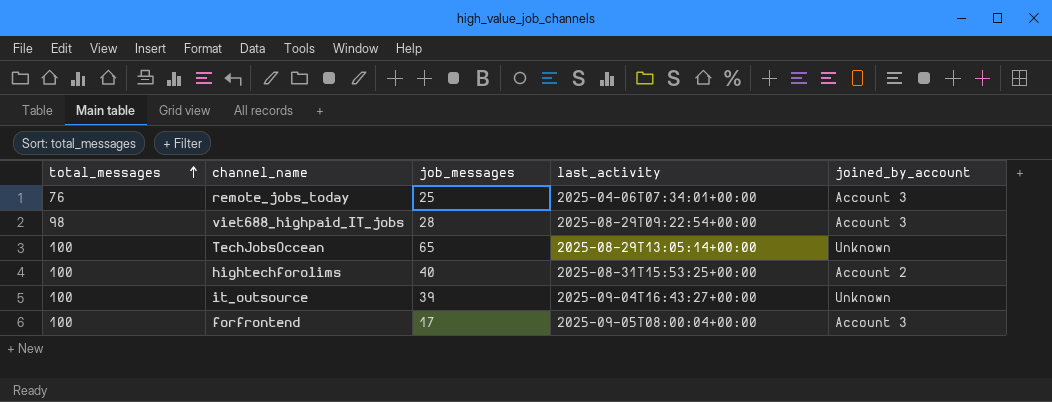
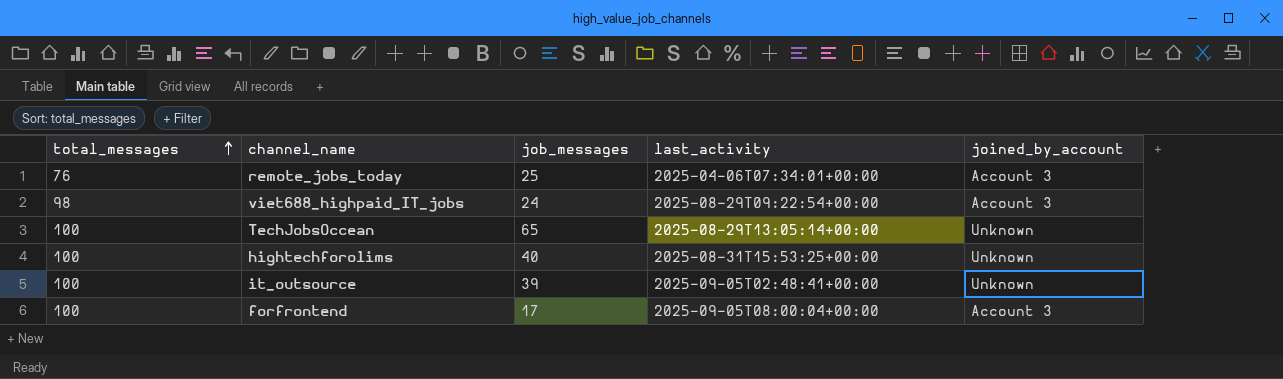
viet688_highpaid_IT_jobs | job_messages: 28 -> 24
hightechforolims | joined_by_account: Account 2 -> Unknown
it_outsource | last_activity: 2025-09-04T16:43:27+00:00 -> 2025-09-05T02:48:41+00:00

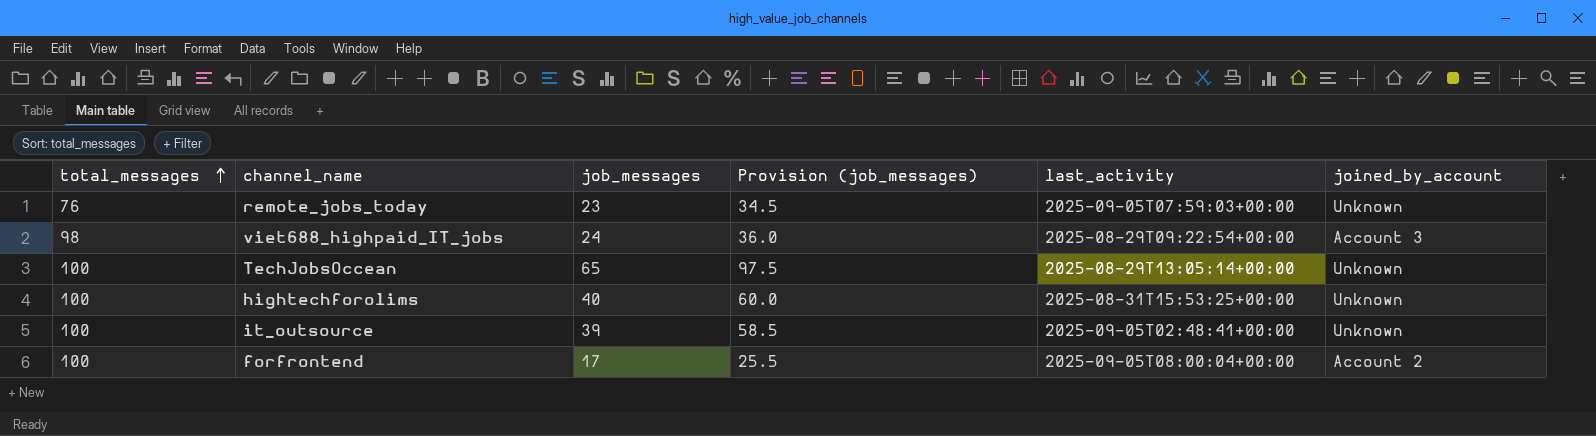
column Provision (job_messages) | formula: none -> [job_messages] * 1.5
remote_jobs_today | job_messages: 25 -> 23
remote_jobs_today | last_activity: 2025-04-06T07:34:01+00:00 -> 2025-09-05T07:59:03+00:00
remote_jobs_today | joined_by_account: Account 3 -> Unknown
forfrontend | joined_by_account: Account 3 -> Account 2

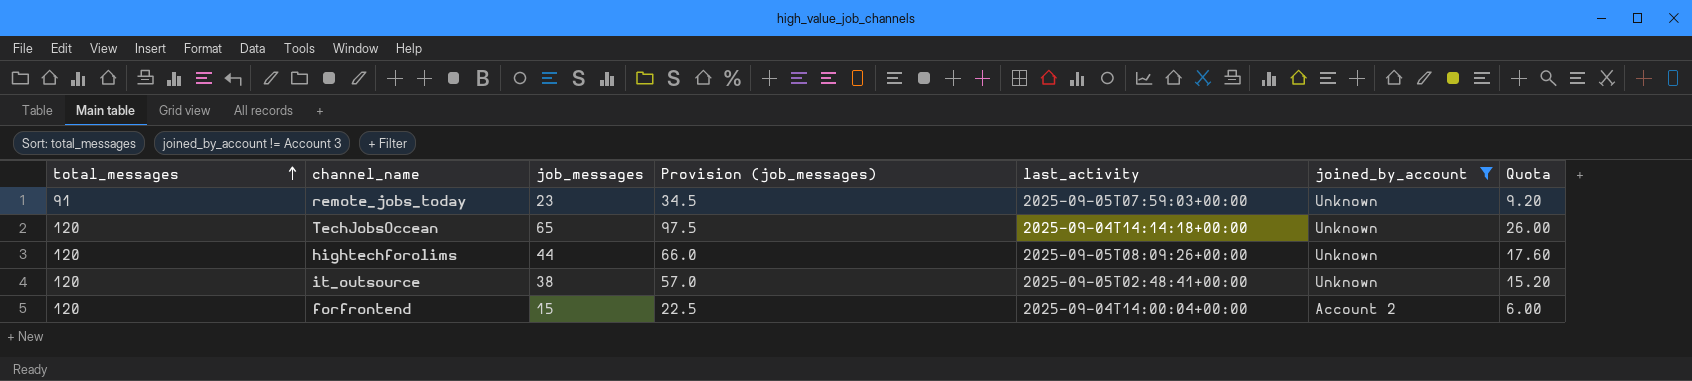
filter: none -> joined_by_account != Account 3
column Quota | formula: none -> [job_messages] * 0.4
remote_jobs_today | total_messages: 76 -> 91
TechJobsOccean | total_messages: 100 -> 120
TechJobsOccean | last_activity: 2025-08-29T13:05:14+00:00 -> 2025-09-04T14:14:18+00:00
hightechforolims | total_messages: 100 -> 120
hightechforolims | job_messages: 40 -> 44
hightechforolims | Provision (job_messages): 60.0 -> 66.0
hightechforolims | last_activity: 2025-08-31T15:53:25+00:00 -> 2025-09-05T08:09:26+00:00
it_outsource | total_messages: 100 -> 120
it_outsource | job_messages: 39 -> 38
it_outsource | Provision (job_messages): 58.5 -> 57.0
forfrontend | total_messages: 100 -> 120
forfrontend | job_messages: 17 -> 15
forfrontend | Provision (job_messages): 25.5 -> 22.5
forfrontend | last_activity: 2025-09-05T08:00:04+00:00 -> 2025-09-04T14:00:04+00:00

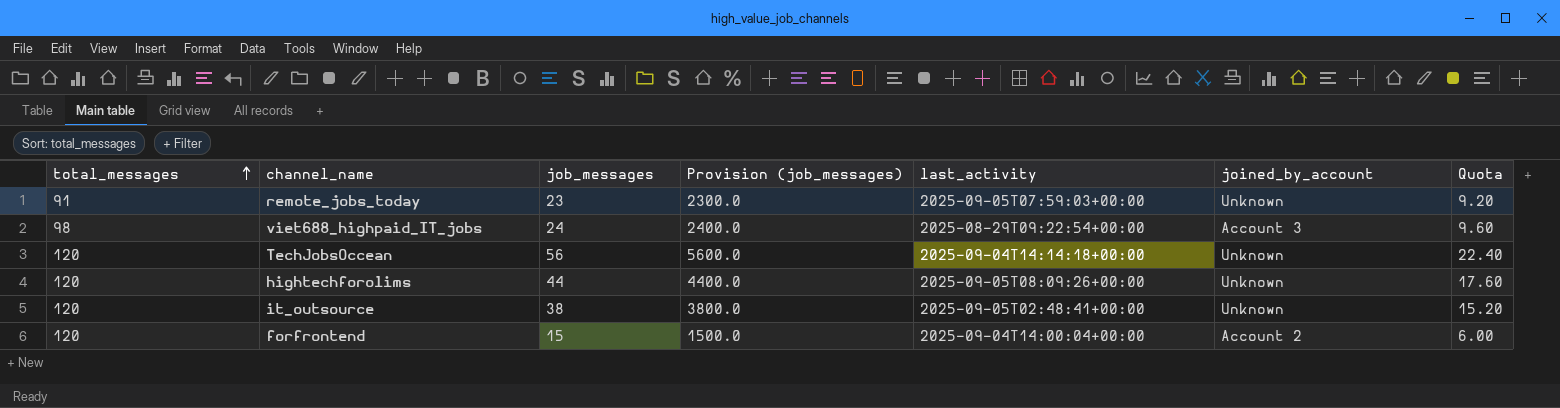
filter: joined_by_account != Account 3 -> none
column Provision (job_messages) | formula: [job_messages] * 1.5 -> [job_messages] * 100
TechJobsOccean | job_messages: 65 -> 56
TechJobsOccean | Quota: 26.00 -> 22.40

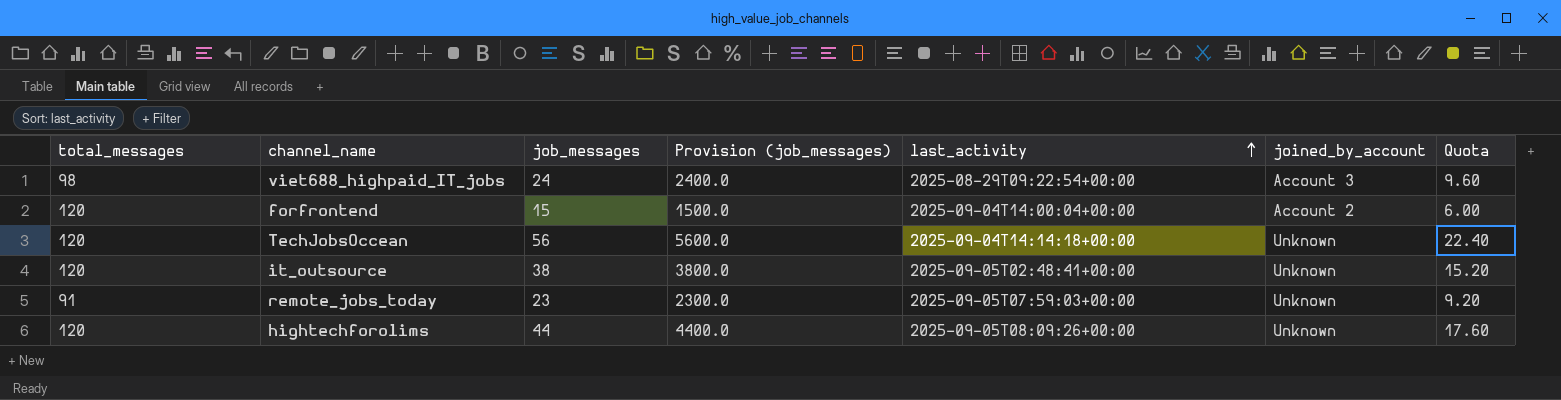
row order: total_messages ascending -> last_activity ascending

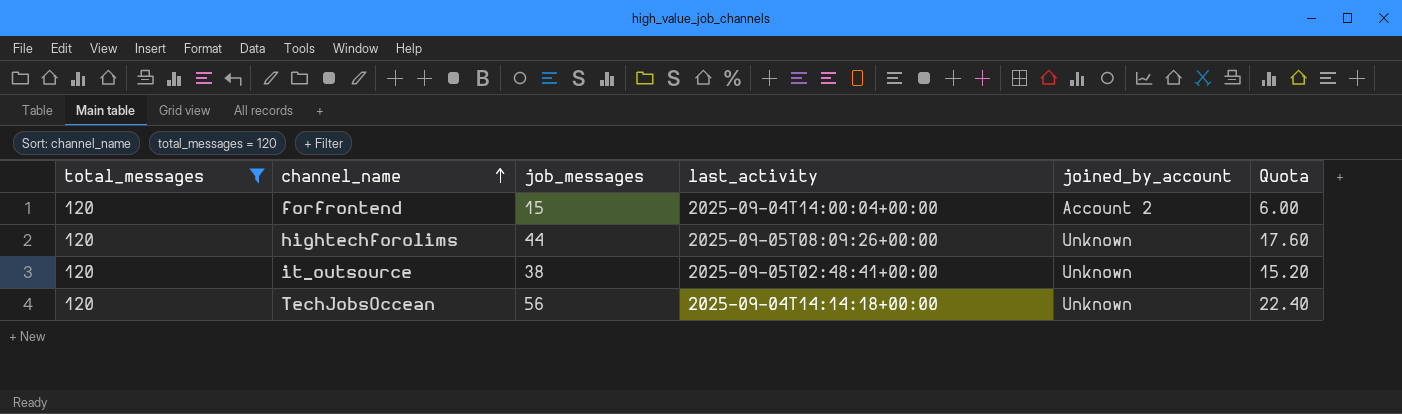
filter: none -> total_messages = 120
row order: last_activity ascending -> channel_name ascending
column Provision (job_messages) | formula: [job_messages] * 100 -> none

